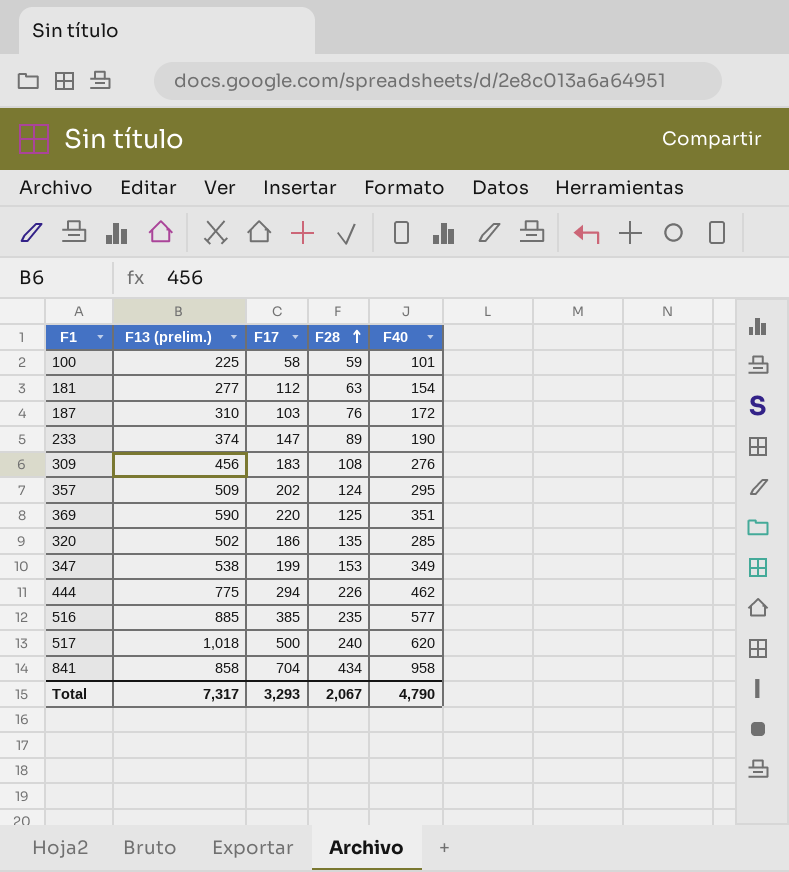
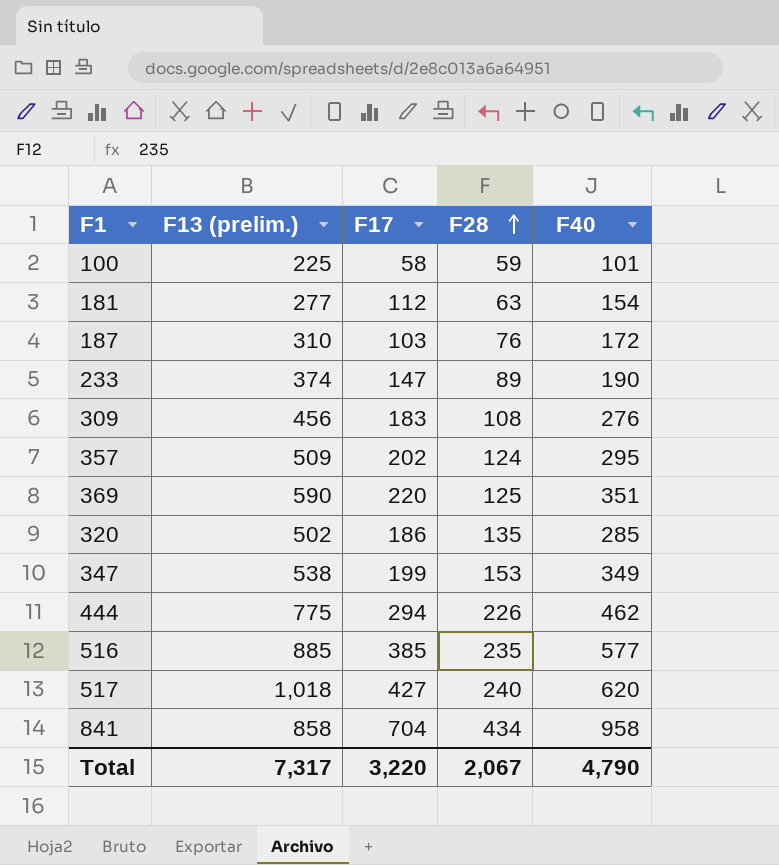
517 | F17: 500 -> 427
Total | F17: 3,293 -> 3,220

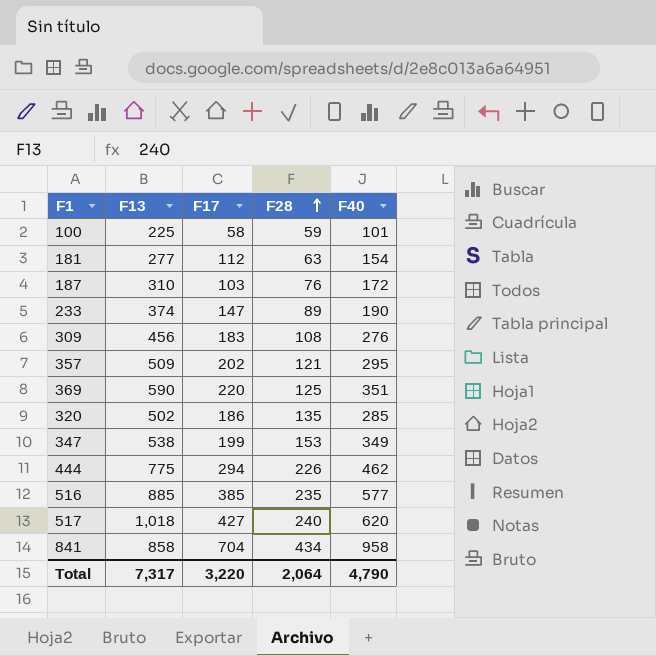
column name: F13 (prelim.) -> F13
357 | F28: 124 -> 121
Total | F28: 2,067 -> 2,064

